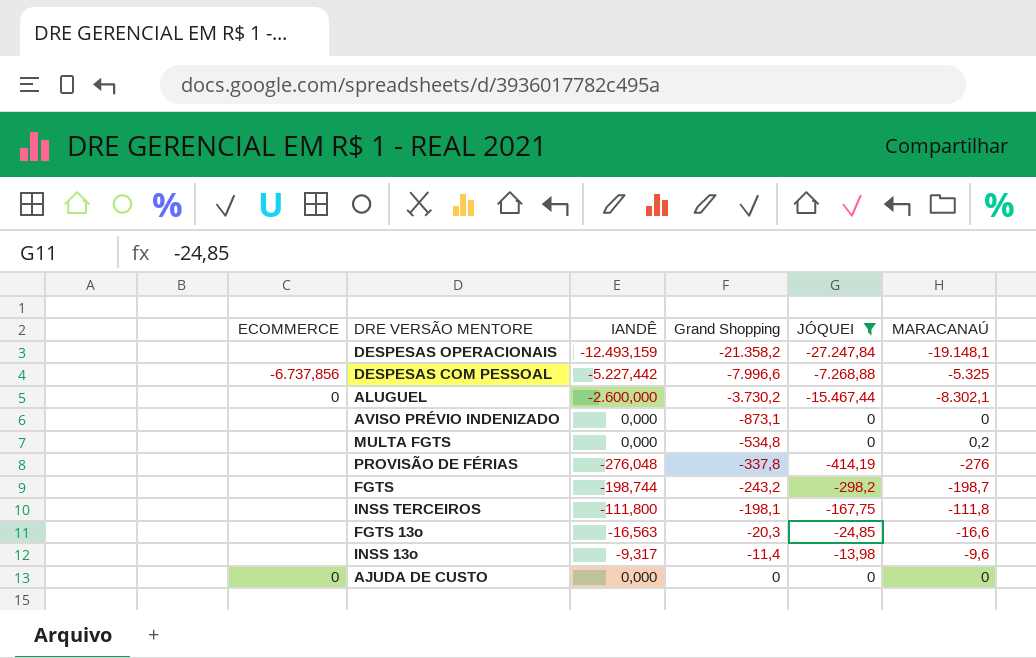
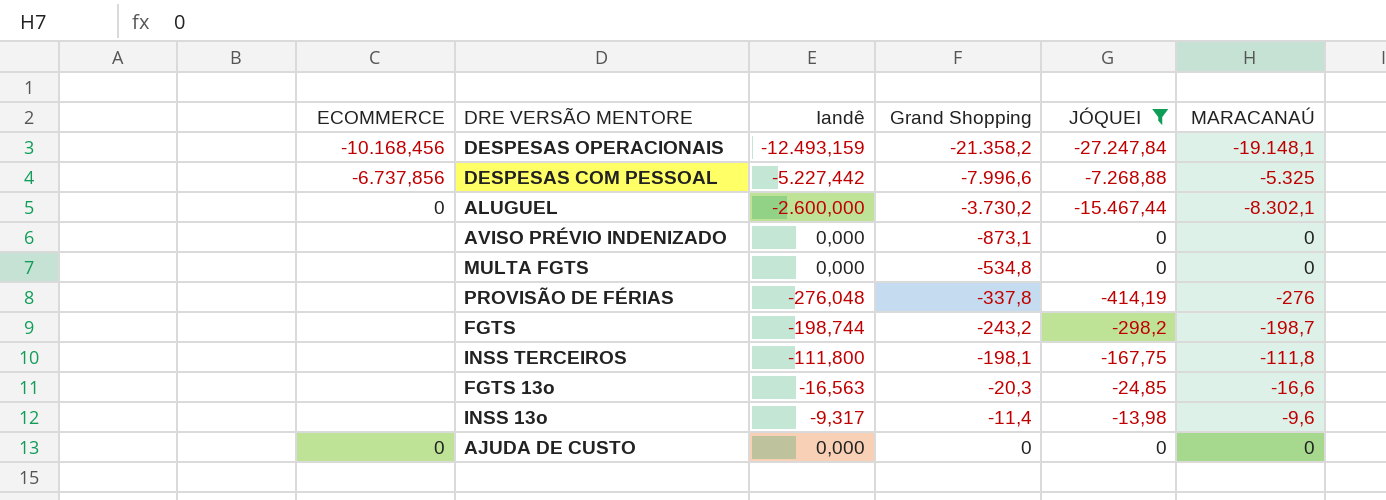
column name: IANDÊ -> Iandê
DESPESAS OPERACIONAIS | ECOMMERCE: none -> -10.168,456
MULTA FGTS | MARACANAÚ: 0,2 -> 0

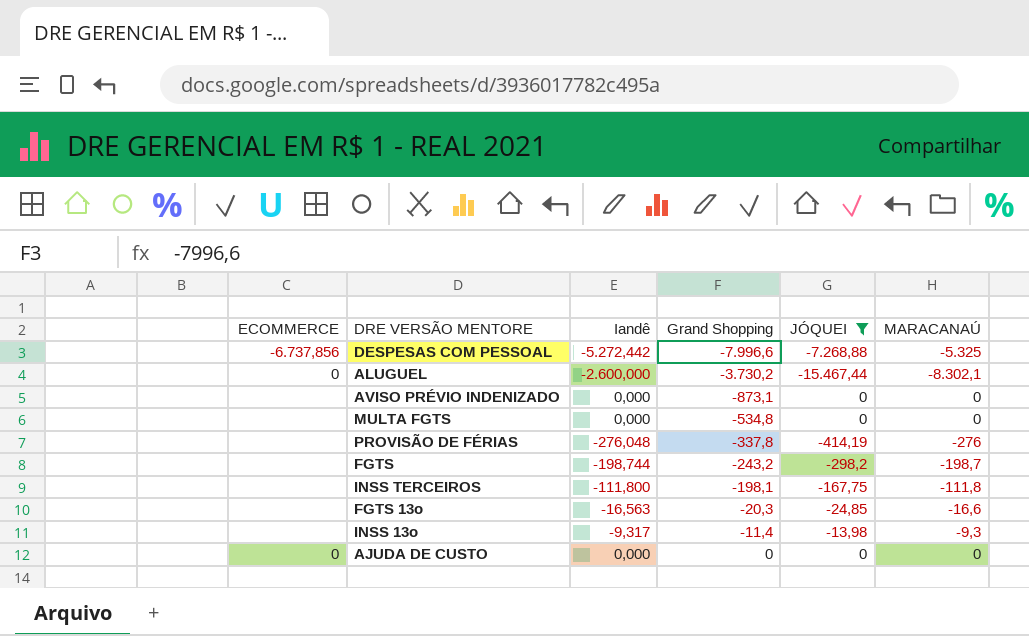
row DESPESAS OPERACIONAIS: -10.168,456 | -12.493,159 | -21.358,2 | -27.247,84 | -19.148,1 -> none
DESPESAS COM PESSOAL | Iandê: -5.227,442 -> -5.272,442
INSS 13o | MARACANAÚ: -9,6 -> -9,3

